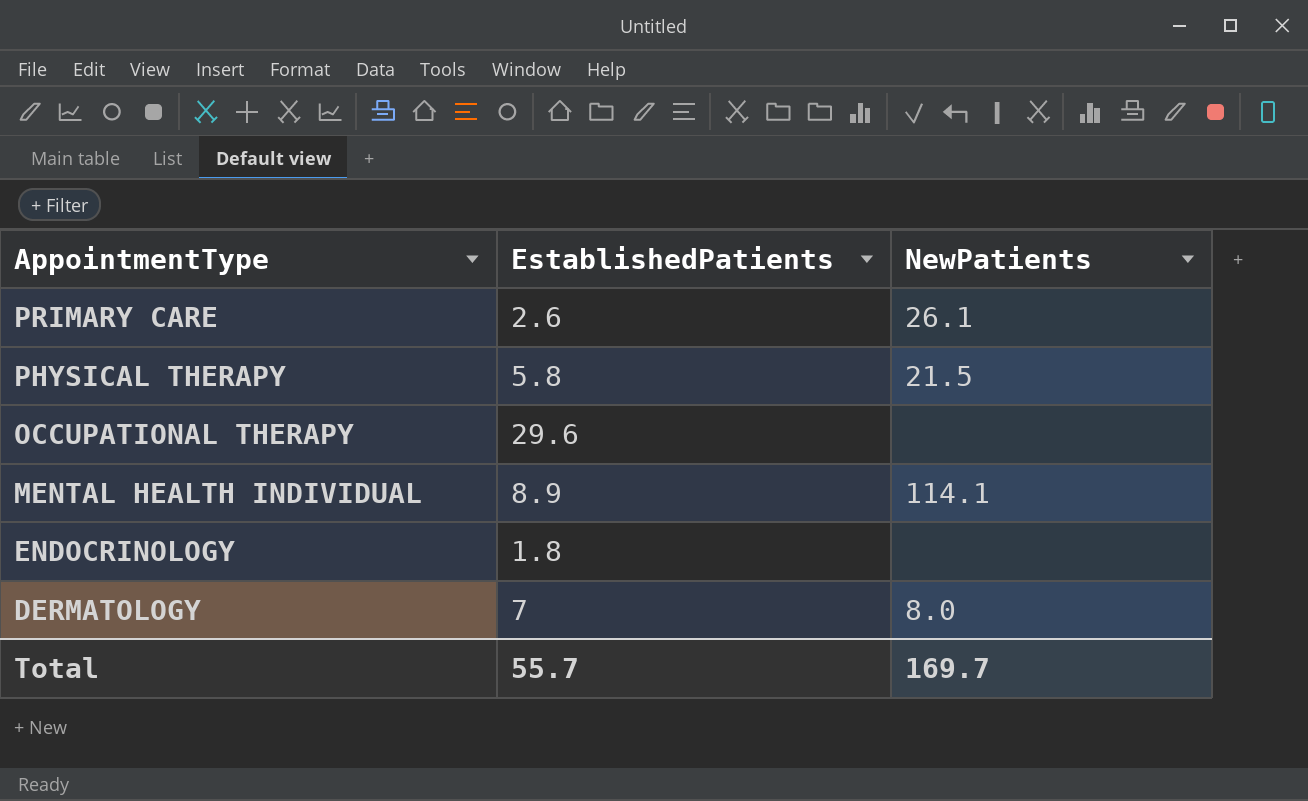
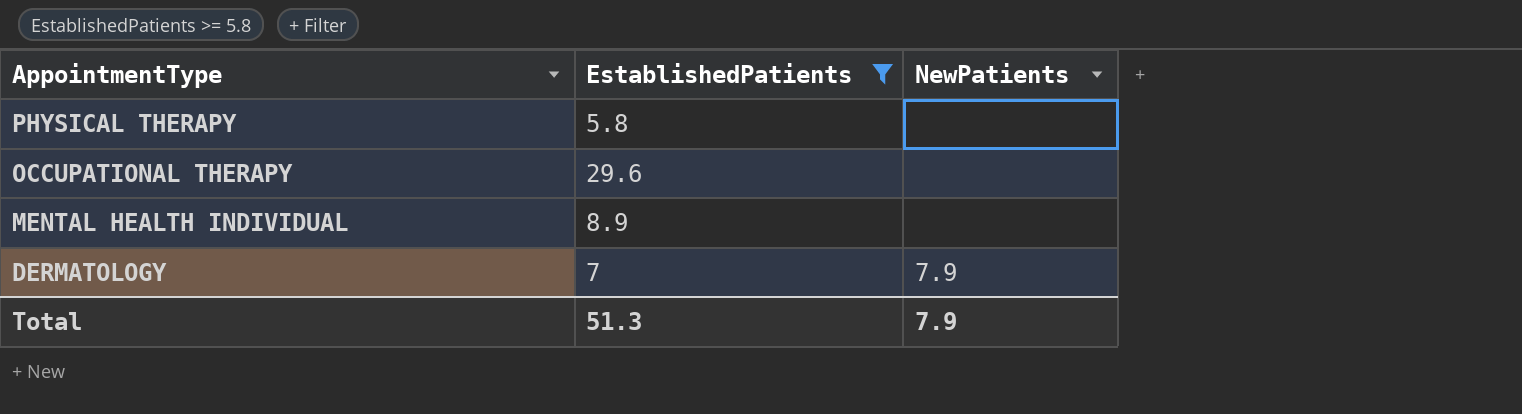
filter: none -> EstablishedPatients >= 5.8
PHYSICAL THERAPY | NewPatients: 21.5 -> none
MENTAL HEALTH INDIVIDUAL | NewPatients: 114.1 -> none
DERMATOLOGY | NewPatients: 8.0 -> 7.9
Total | EstablishedPatients: 55.7 -> 51.3
Total | NewPatients: 169.7 -> 7.9

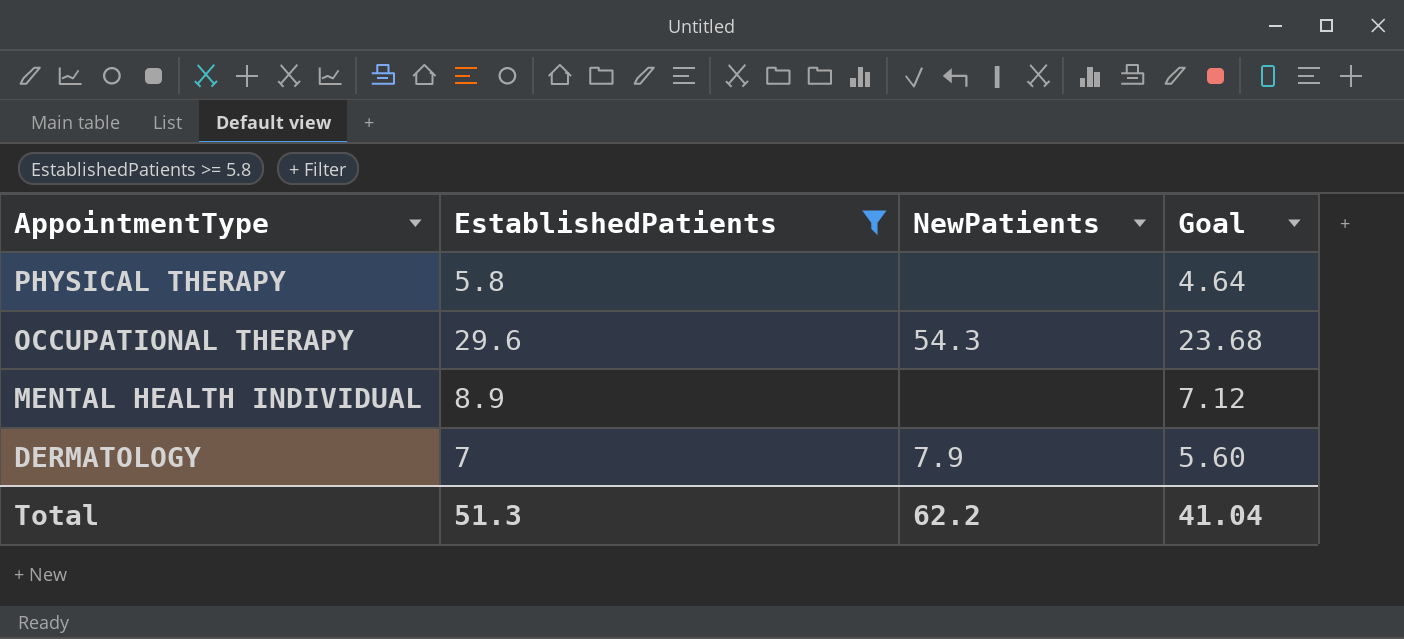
column Goal | formula: none -> [EstablishedPatients] * 0.8
OCCUPATIONAL THERAPY | NewPatients: none -> 54.3
Total | NewPatients: 7.9 -> 62.2

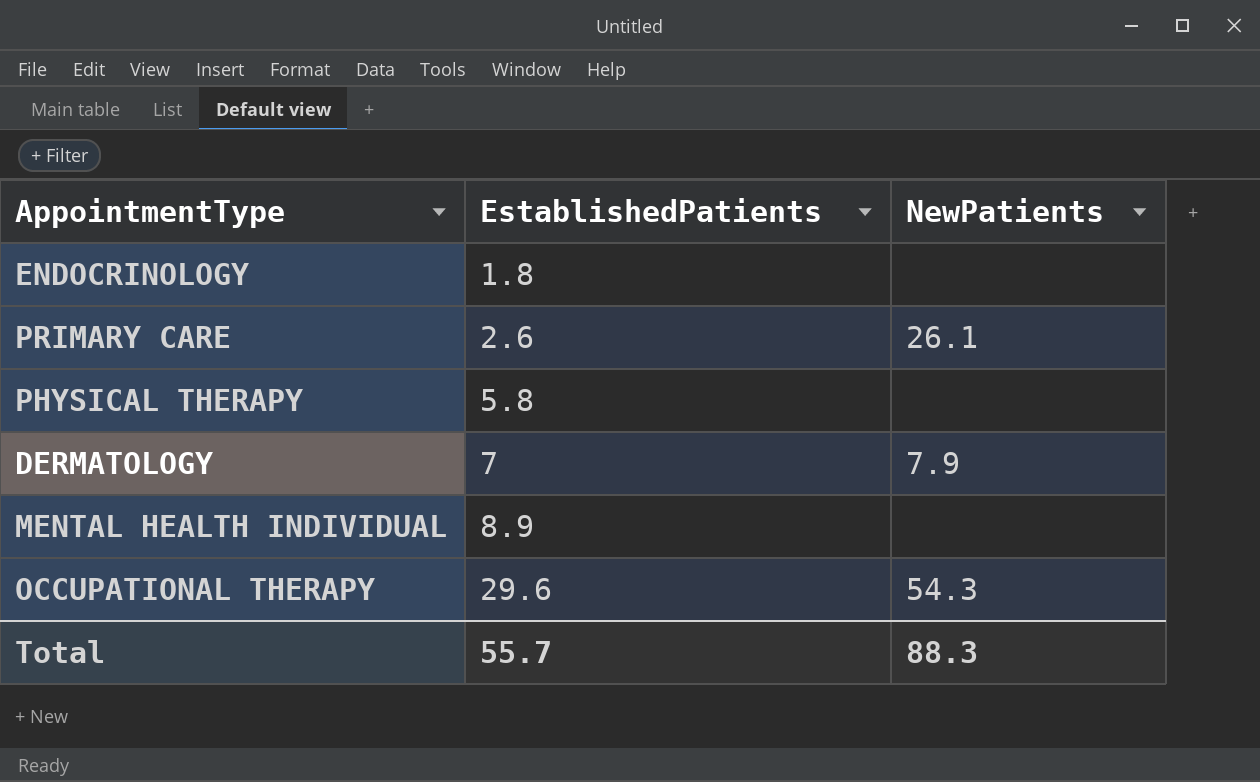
filter: EstablishedPatients >= 5.8 -> none
row order: AppointmentType descending -> EstablishedPatients ascending
column Goal | formula: [EstablishedPatients] * 0.8 -> none
Total | EstablishedPatients: 51.3 -> 55.7
Total | NewPatients: 62.2 -> 88.3

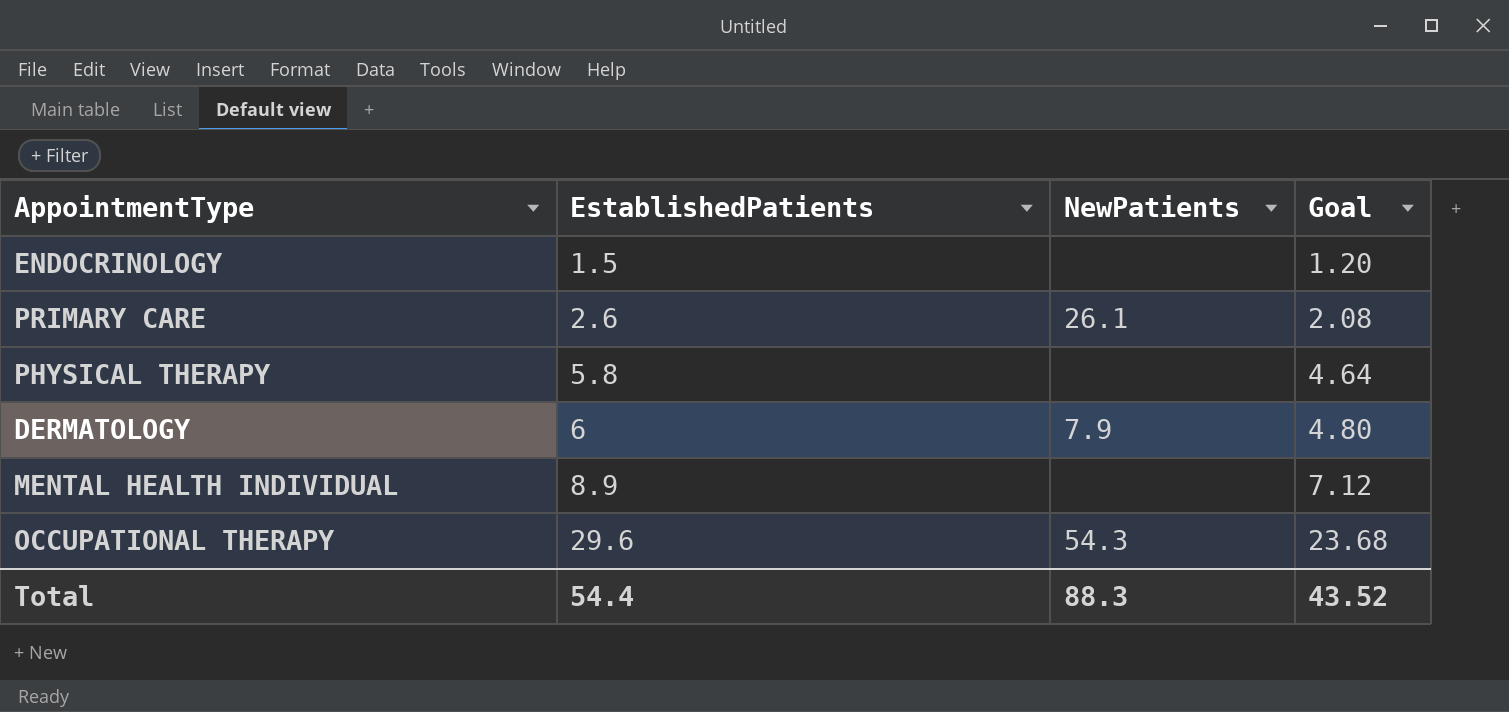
column Goal | formula: none -> [EstablishedPatients] * 0.8
ENDOCRINOLOGY | EstablishedPatients: 1.8 -> 1.5
DERMATOLOGY | EstablishedPatients: 7 -> 6
Total | EstablishedPatients: 55.7 -> 54.4

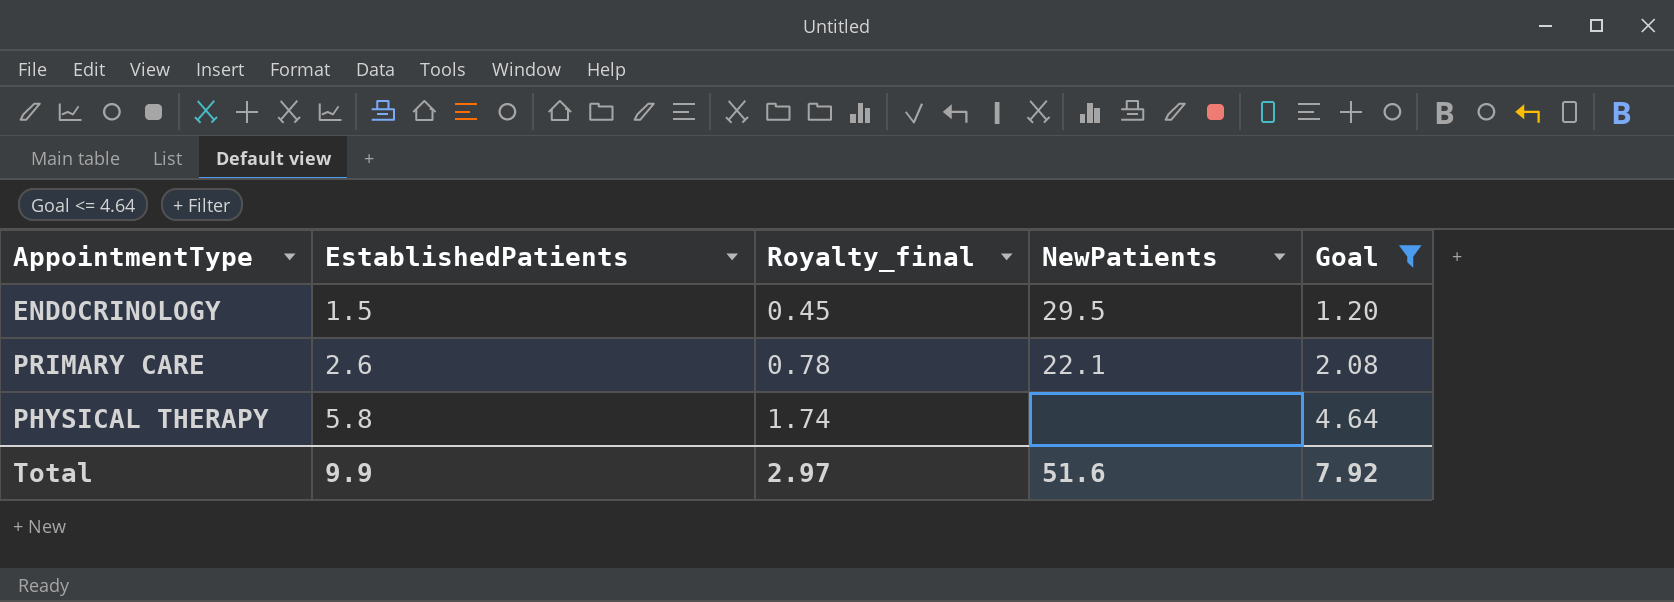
filter: none -> Goal <= 4.64
column Royalty_final | formula: none -> [EstablishedPatients] * 0.3
ENDOCRINOLOGY | NewPatients: none -> 29.5
PRIMARY CARE | NewPatients: 26.1 -> 22.1
Total | EstablishedPatients: 54.4 -> 9.9
Total | NewPatients: 88.3 -> 51.6
Total | Goal: 43.52 -> 7.92

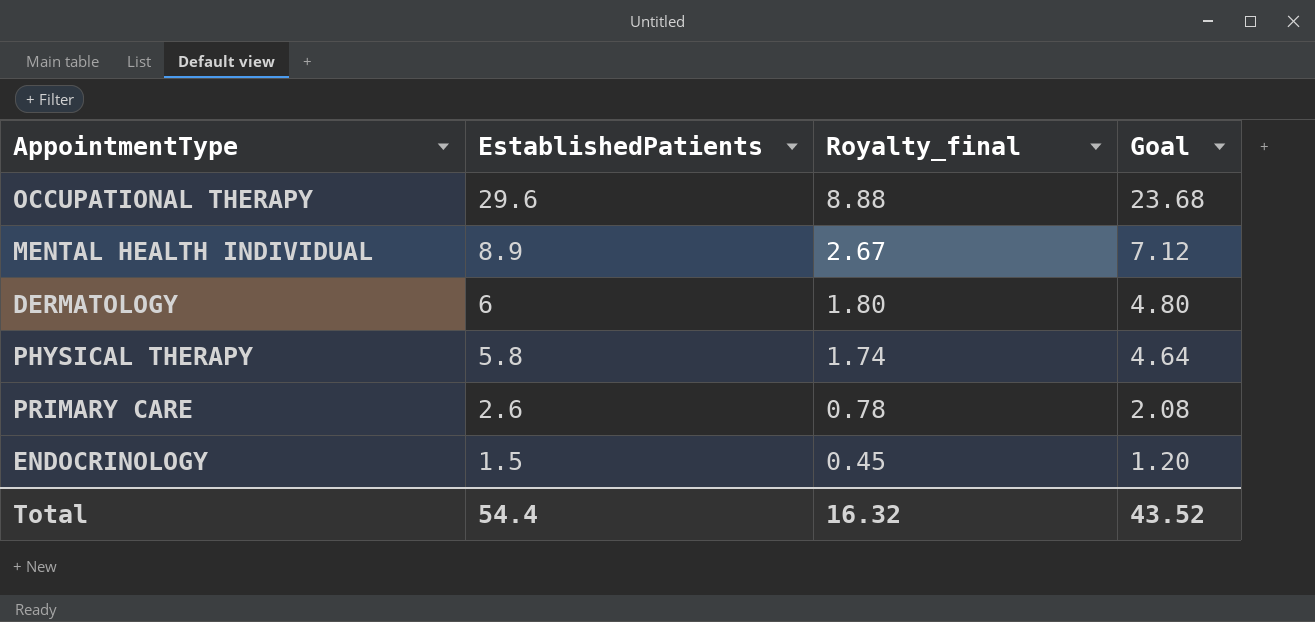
filter: Goal <= 4.64 -> none
row order: EstablishedPatients ascending -> EstablishedPatients descending
column NewPatients | position: 4 -> none
Total | EstablishedPatients: 9.9 -> 54.4
Total | Royalty_final: 2.97 -> 16.32
Total | Goal: 7.92 -> 43.52

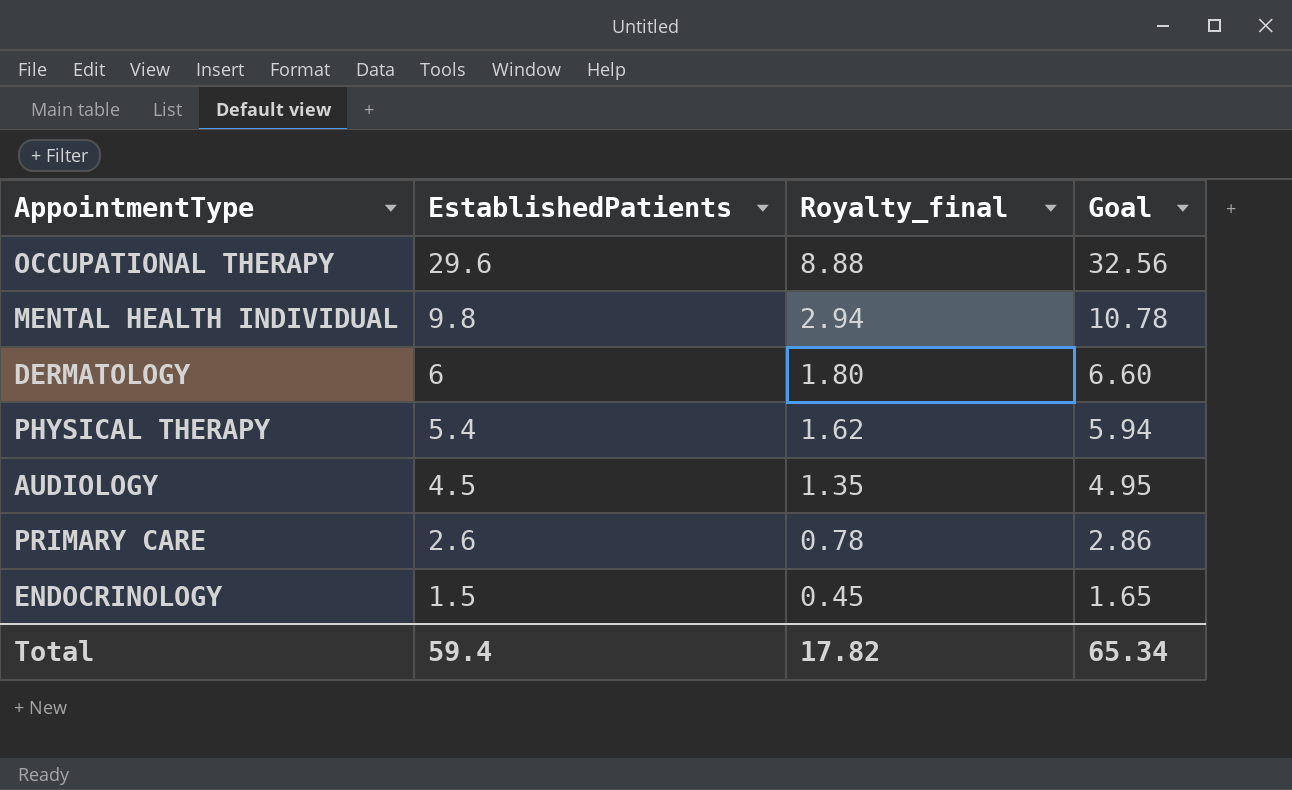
column Goal | formula: [EstablishedPatients] * 0.8 -> [EstablishedPatients] * 1.1
MENTAL HEALTH INDIVIDUAL | EstablishedPatients: 8.9 -> 9.8
MENTAL HEALTH INDIVIDUAL | Royalty_final: 2.67 -> 2.94
PHYSICAL THERAPY | EstablishedPatients: 5.8 -> 5.4
PHYSICAL THERAPY | Royalty_final: 1.74 -> 1.62
row AUDIOLOGY: none -> 4.5 | 1.35 | 4.95
Total | EstablishedPatients: 54.4 -> 59.4
Total | Royalty_final: 16.32 -> 17.82
Total | Goal: 43.52 -> 65.34

